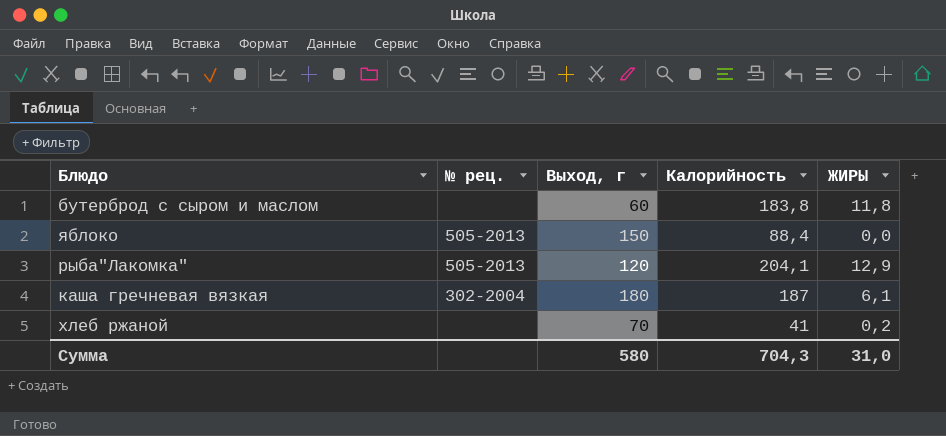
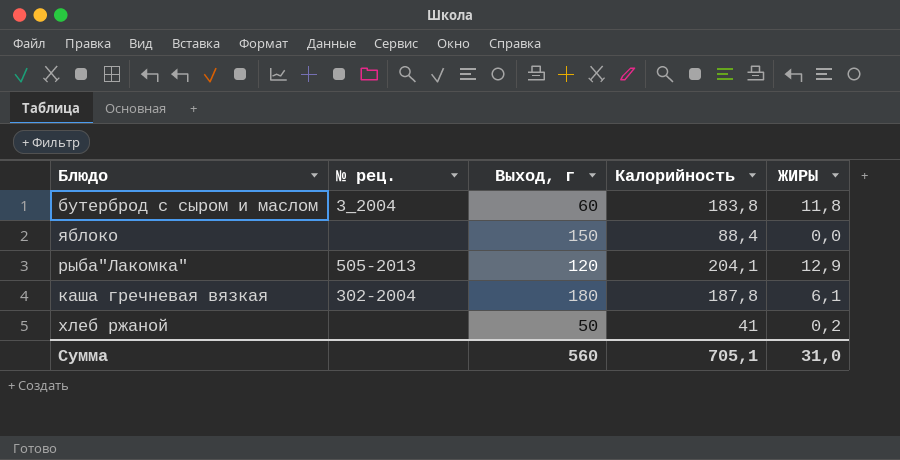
бутерброд с сыром и маслом | № рец.: none -> 3_2004
яблоко | № рец.: 505-2013 -> none
каша гречневая вязкая | Калорийность: 187 -> 187,8
хлеб ржаной | Выход, г: 70 -> 50
Сумма | Выход, г: 580 -> 560
Сумма | Калорийность: 704,3 -> 705,1

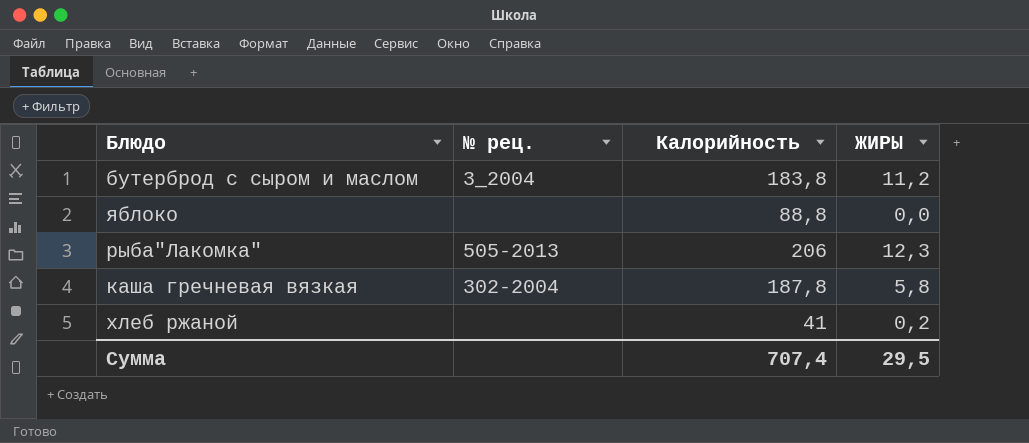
column Выход, г | position: 3 -> none
бутерброд с сыром и маслом | ЖИРЫ: 11,8 -> 11,2
яблоко | Калорийность: 88,4 -> 88,8
рыба"Лакомка" | Калорийность: 204,1 -> 206
рыба"Лакомка" | ЖИРЫ: 12,9 -> 12,3
каша гречневая вязкая | ЖИРЫ: 6,1 -> 5,8
Сумма | Калорийность: 705,1 -> 707,4
Сумма | ЖИРЫ: 31,0 -> 29,5

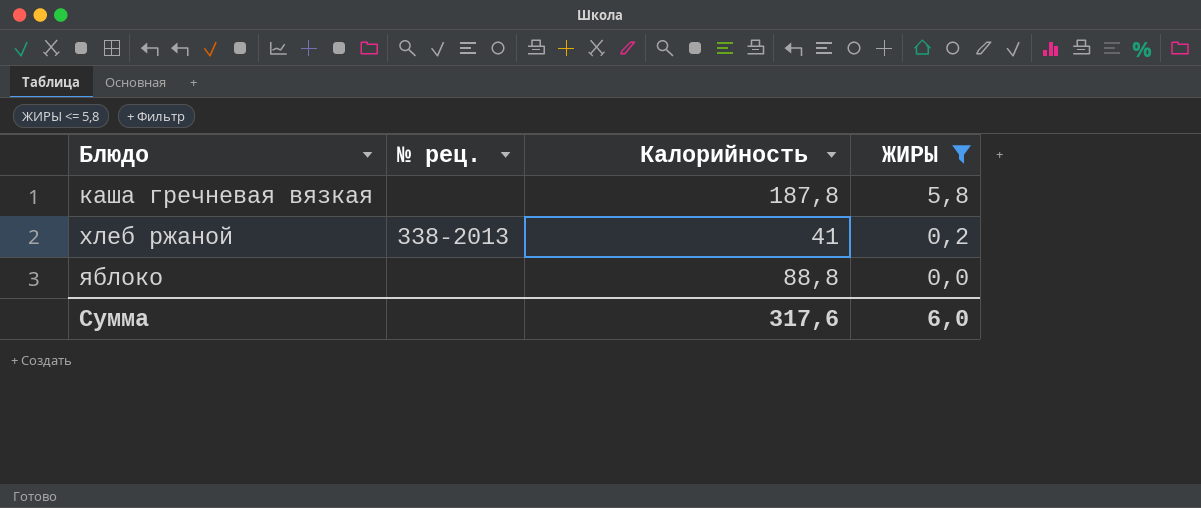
filter: none -> ЖИРЫ <= 5,8
row order: none -> Блюдо ascending
каша гречневая вязкая | № рец.: 302-2004 -> none
хлеб ржаной | № рец.: none -> 338-2013
Сумма | Калорийность: 707,4 -> 317,6
Сумма | ЖИРЫ: 29,5 -> 6,0

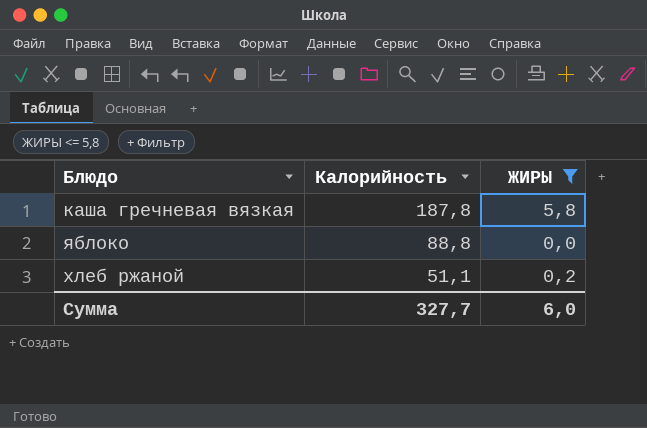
row order: Блюдо ascending -> Калорийность descending
column № рец. | position: 2 -> none
хлеб ржаной | Калорийность: 41 -> 51,1
Сумма | Калорийность: 317,6 -> 327,7

